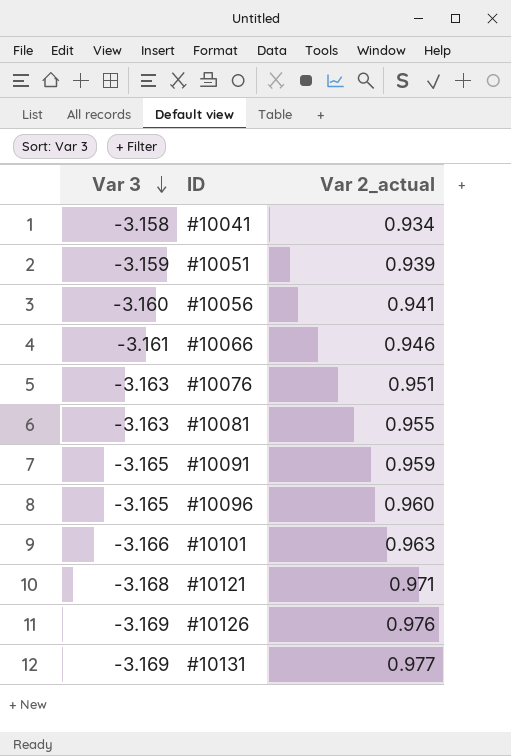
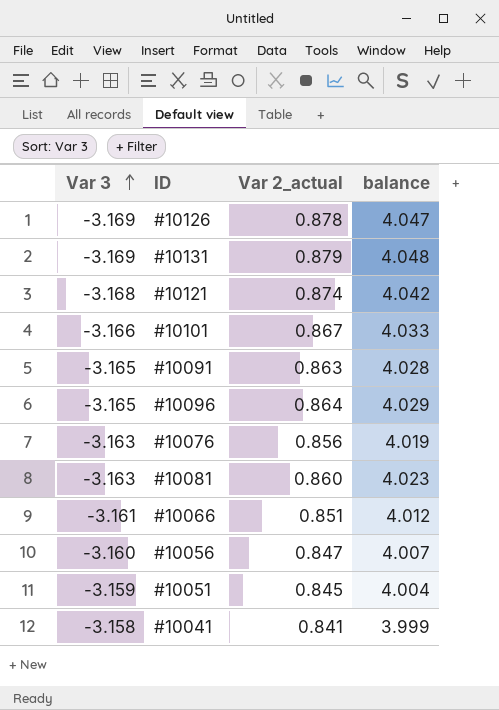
row order: Var 3 descending -> Var 3 ascending
column balance | formula: none -> [Var 2_actual] - [Var 3]
#10126 | Var 2_actual: 0.976 -> 0.878
#10131 | Var 2_actual: 0.977 -> 0.879
#10121 | Var 2_actual: 0.971 -> 0.874
#10101 | Var 2_actual: 0.963 -> 0.867
#10091 | Var 2_actual: 0.959 -> 0.863
#10096 | Var 2_actual: 0.960 -> 0.864
#10076 | Var 2_actual: 0.951 -> 0.856
#10081 | Var 2_actual: 0.955 -> 0.860
#10066 | Var 2_actual: 0.946 -> 0.851
#10056 | Var 2_actual: 0.941 -> 0.847
#10051 | Var 2_actual: 0.939 -> 0.845
#10041 | Var 2_actual: 0.934 -> 0.841

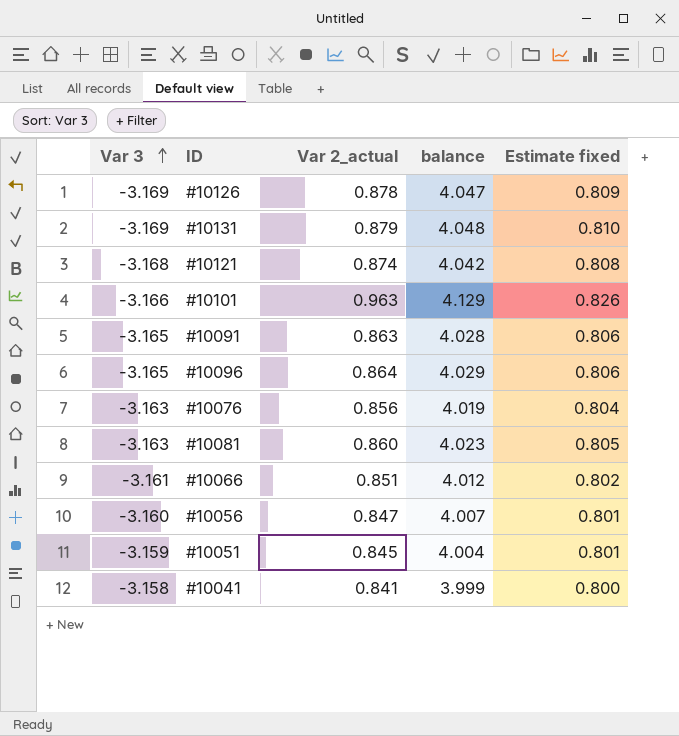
column Estimate fixed | formula: none -> [balance] * 0.2
#10101 | Var 2_actual: 0.867 -> 0.963
#10101 | balance: 4.033 -> 4.129

